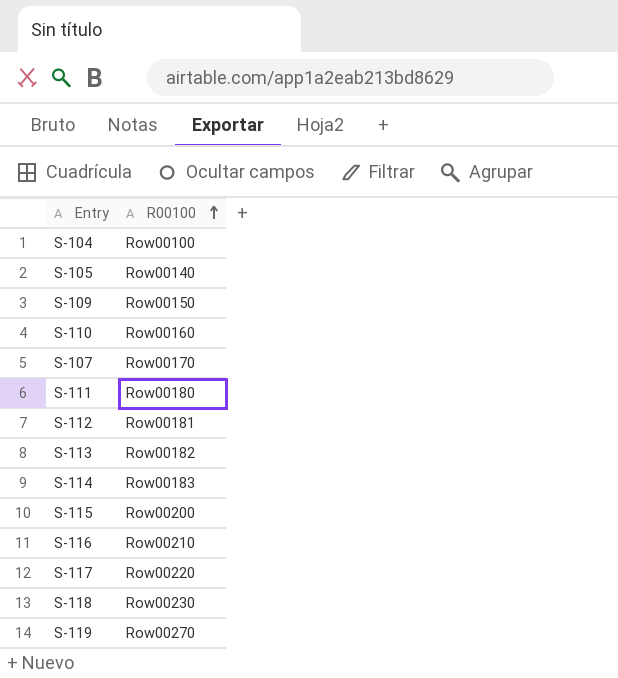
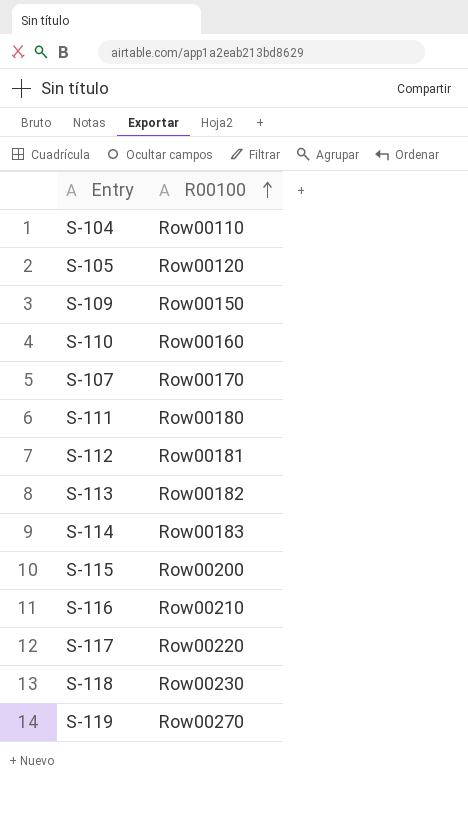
S-104 | R00100: Row00100 -> Row00110
S-105 | R00100: Row00140 -> Row00120

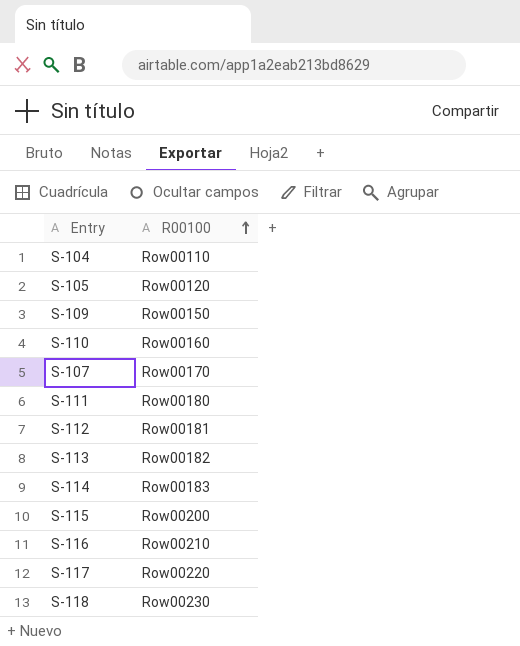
row S-119: Row00270 -> none

